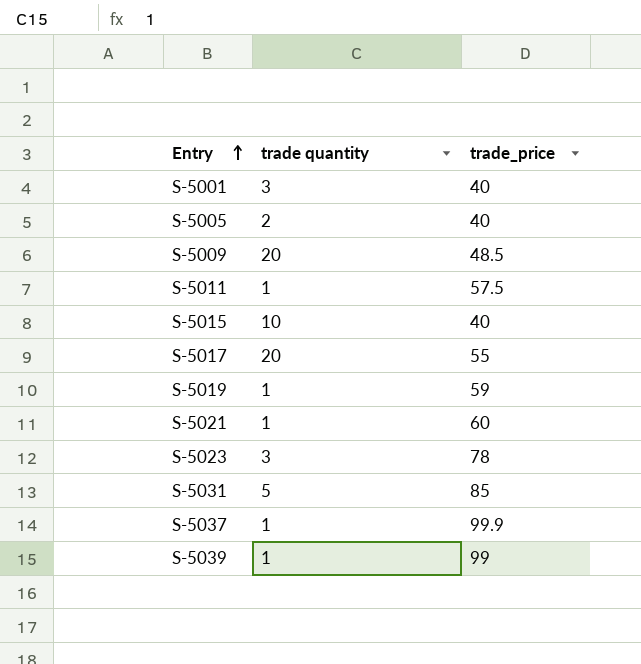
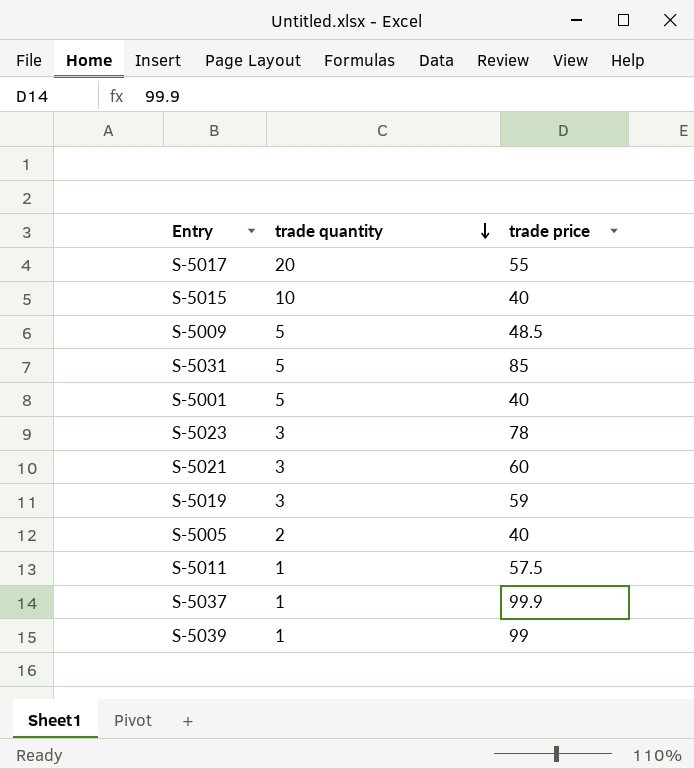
row order: Entry ascending -> trade quantity descending
column name: trade_price -> trade price
S-5009 | trade quantity: 20 -> 5
S-5001 | trade quantity: 3 -> 5
S-5021 | trade quantity: 1 -> 3
S-5019 | trade quantity: 1 -> 3

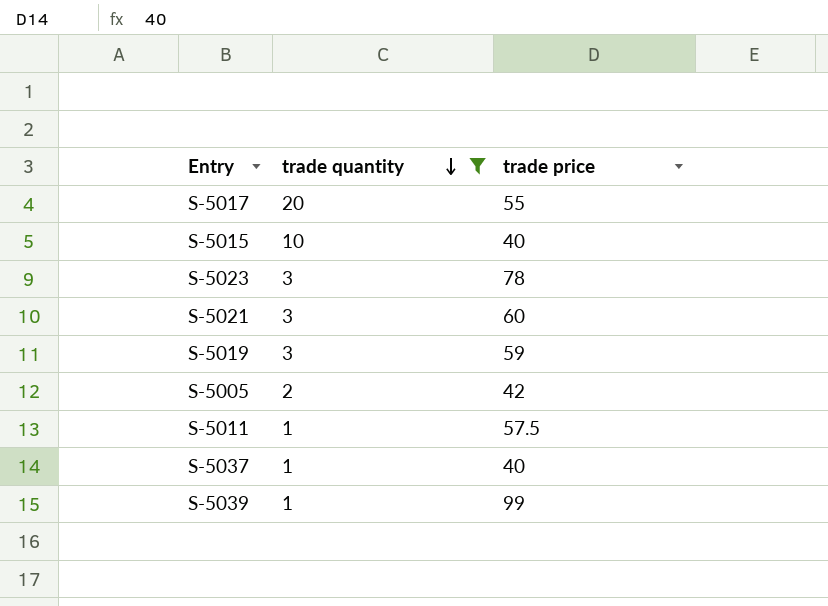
filter: none -> trade quantity != 5
S-5005 | trade price: 40 -> 42
S-5037 | trade price: 99.9 -> 40

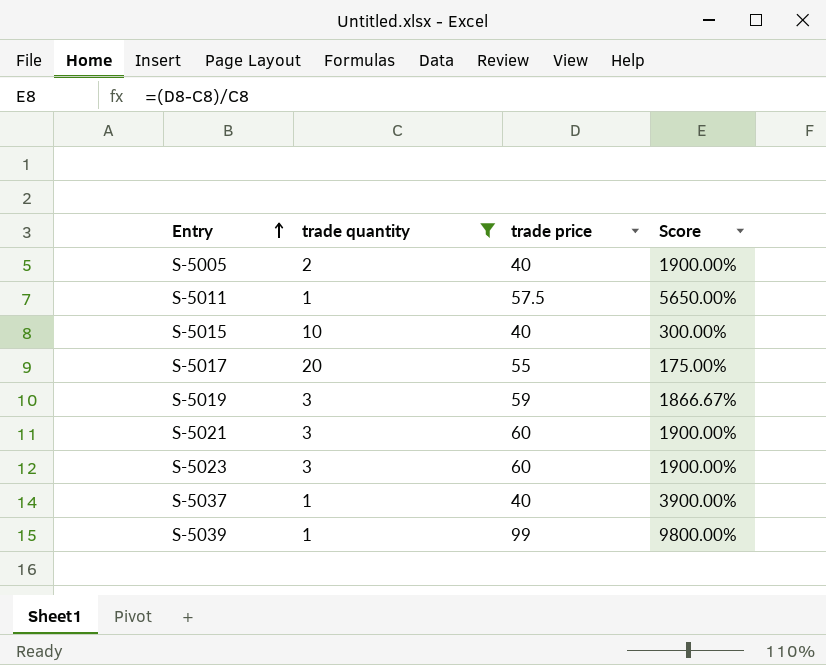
row order: trade quantity descending -> Entry ascending
column Score | formula: none -> ([trade price] - [trade quantity]) / [trade quantity]
S-5005 | trade price: 42 -> 40
S-5023 | trade price: 78 -> 60

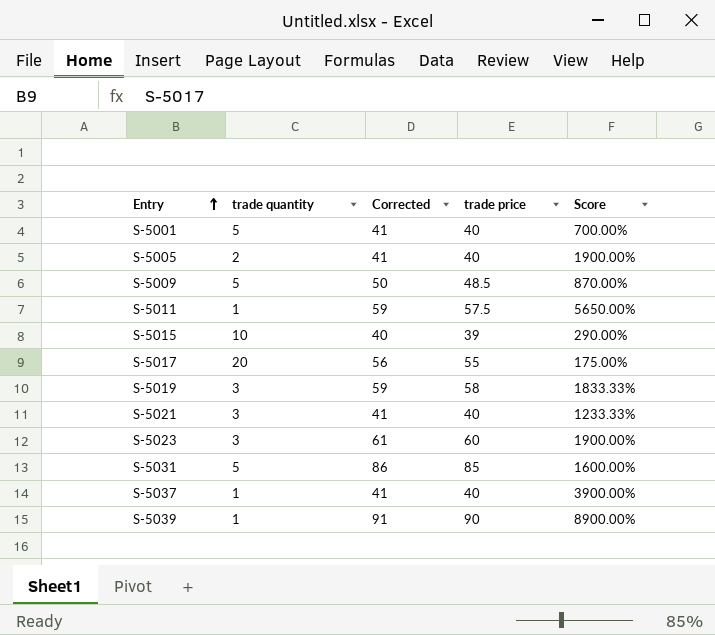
filter: trade quantity != 5 -> none
column Corrected | formula: none -> [trade price] + 1
S-5015 | trade price: 40 -> 39
S-5015 | Score: 300.00% -> 290.00%
S-5019 | trade price: 59 -> 58
S-5019 | Score: 1866.67% -> 1833.33%
S-5021 | trade price: 60 -> 40
S-5021 | Score: 1900.00% -> 1233.33%
S-5039 | trade price: 99 -> 90
S-5039 | Score: 9800.00% -> 8900.00%

